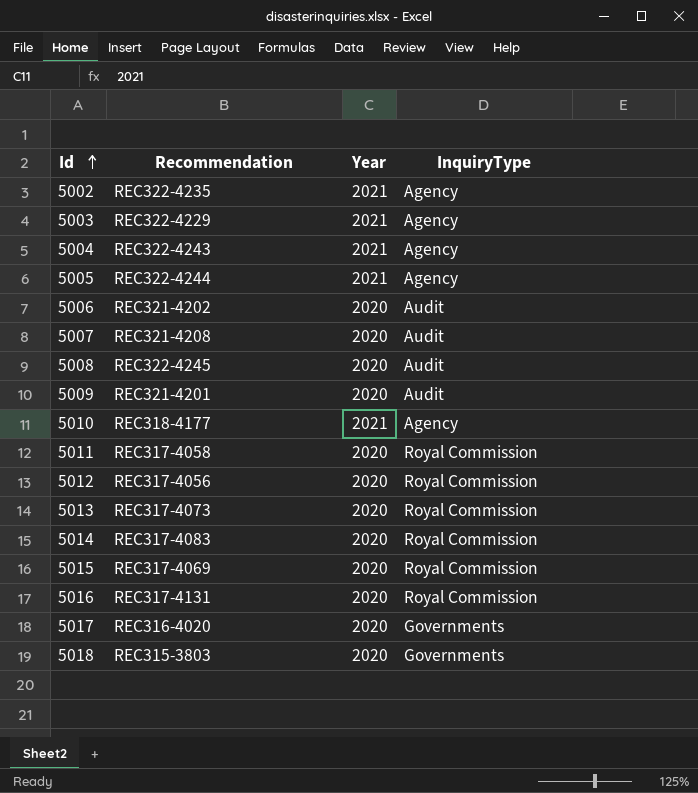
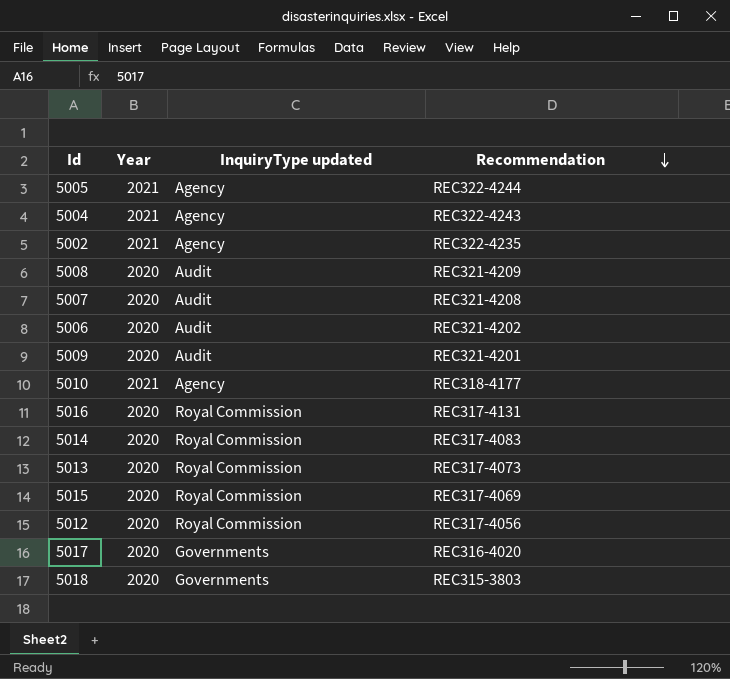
row order: Id ascending -> Recommendation descending
column name: InquiryType -> InquiryType updated
column Recommendation | position: 2 -> 4
row 5003: REC322-4229 | 2021 | Agency -> none
row 5011: REC317-4058 | 2020 | Royal Commission -> none
5008 | Recommendation: REC322-4245 -> REC321-4209

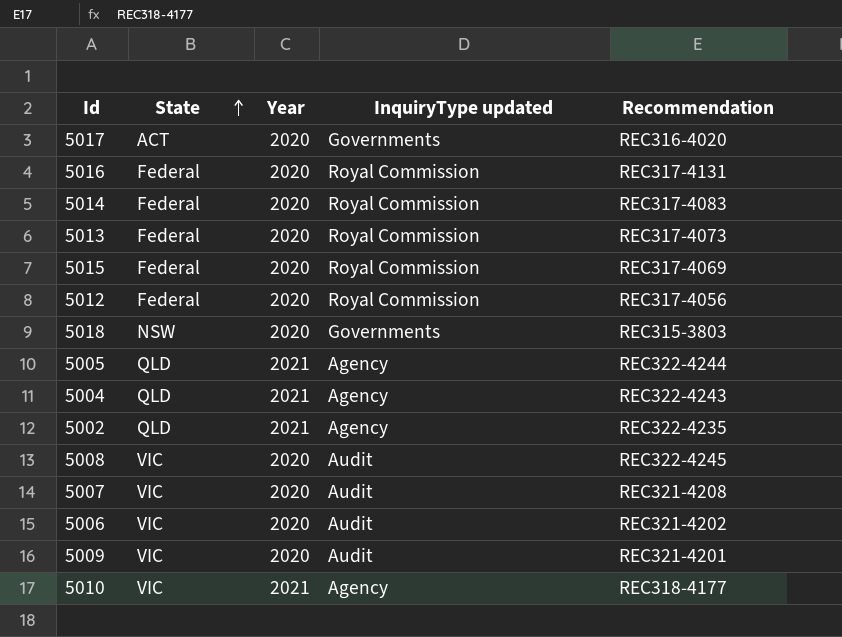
row order: Recommendation descending -> State ascending
column State | position: none -> 2
5008 | Recommendation: REC321-4209 -> REC322-4245

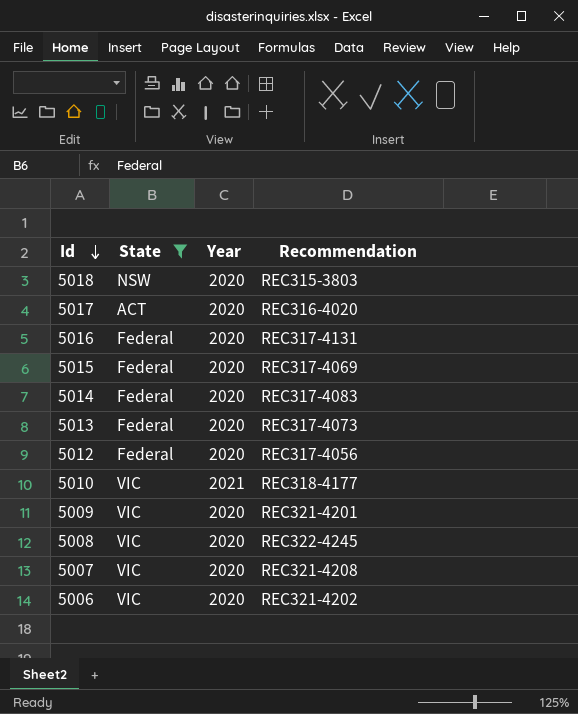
filter: none -> State != QLD
row order: State ascending -> Id descending
column InquiryType updated | position: 4 -> none

